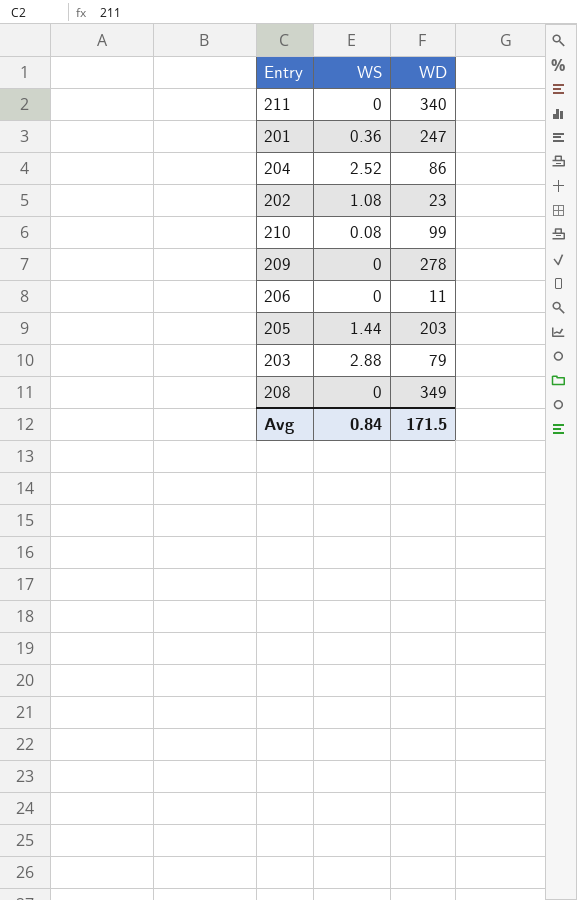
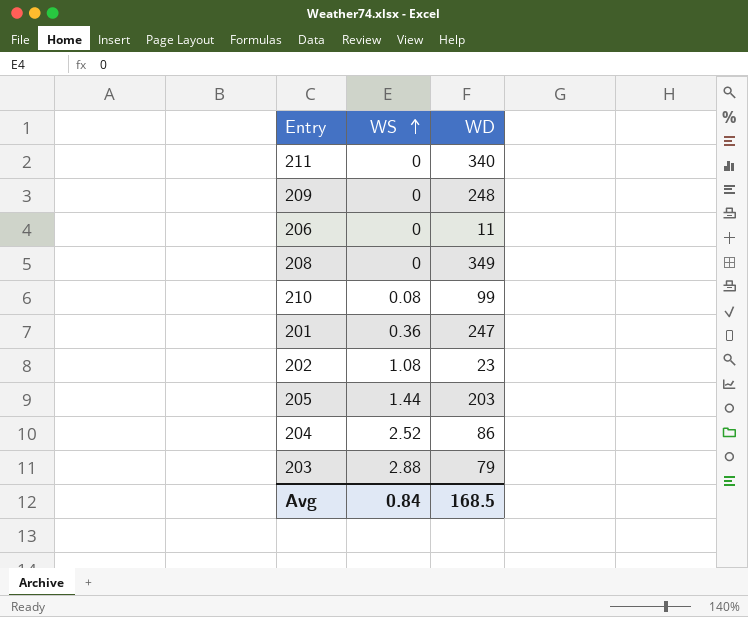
row order: none -> WS ascending
209 | WD: 278 -> 248
Avg | WD: 171.5 -> 168.5

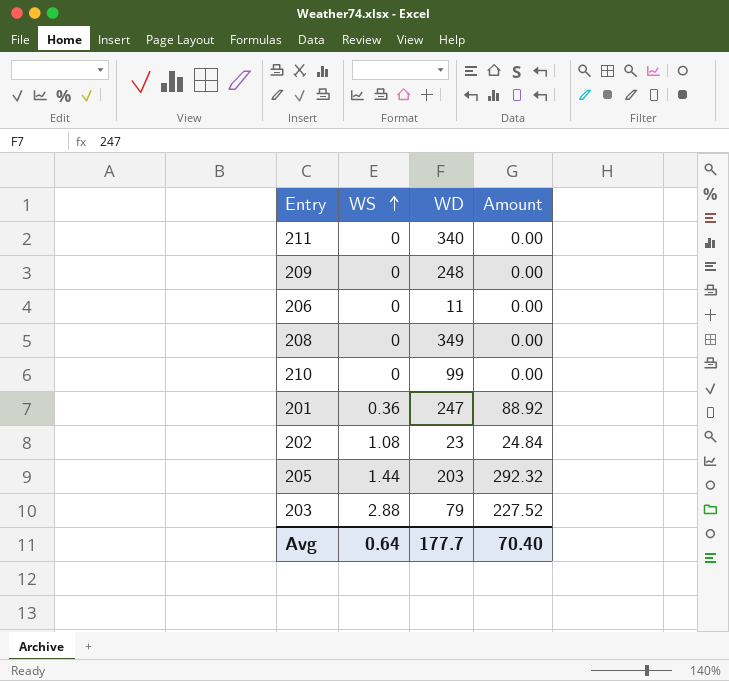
column Amount | formula: none -> [WS] * [WD]
row 204: 2.52 | 86 -> none
210 | WS: 0.08 -> 0
Avg | WS: 0.84 -> 0.64
Avg | WD: 168.5 -> 177.7

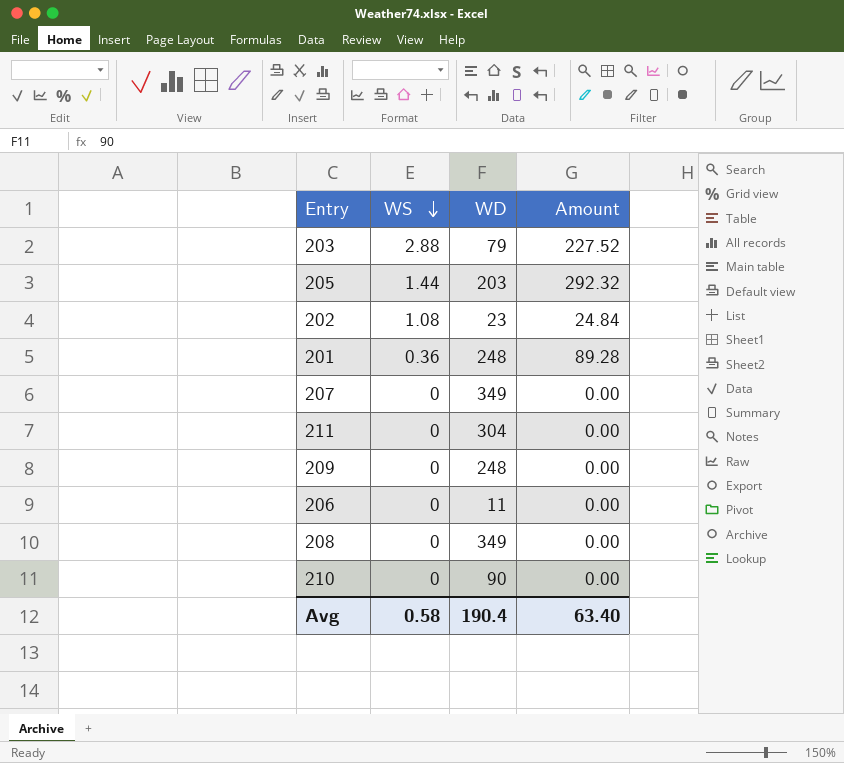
row order: WS ascending -> WS descending
201 | WD: 247 -> 248
201 | Amount: 88.92 -> 89.28
row 207: none -> 0 | 349 | 0.00
211 | WD: 340 -> 304
210 | WD: 99 -> 90
Avg | WS: 0.64 -> 0.58
Avg | WD: 177.7 -> 190.4
Avg | Amount: 70.40 -> 63.40

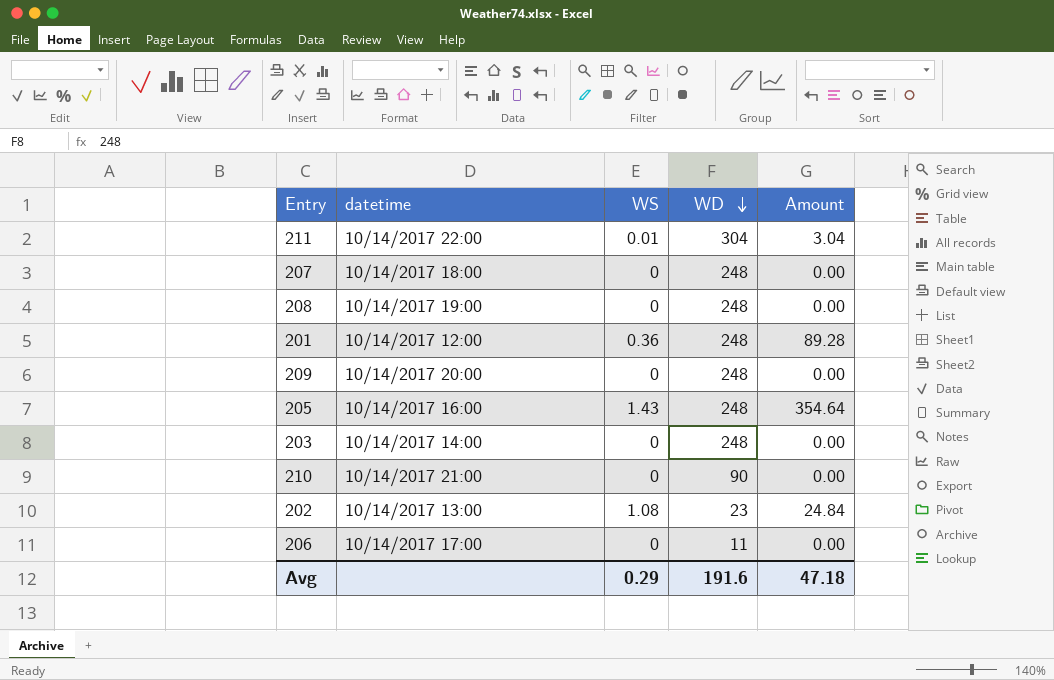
row order: WS descending -> WD descending
column datetime | position: none -> 2
211 | WS: 0 -> 0.01
211 | Amount: 0.00 -> 3.04
207 | WD: 349 -> 248
208 | WD: 349 -> 248
205 | WS: 1.44 -> 1.43
205 | WD: 203 -> 248
205 | Amount: 292.32 -> 354.64
203 | WS: 2.88 -> 0
203 | WD: 79 -> 248
203 | Amount: 227.52 -> 0.00
Avg | WS: 0.58 -> 0.29
Avg | WD: 190.4 -> 191.6
Avg | Amount: 63.40 -> 47.18

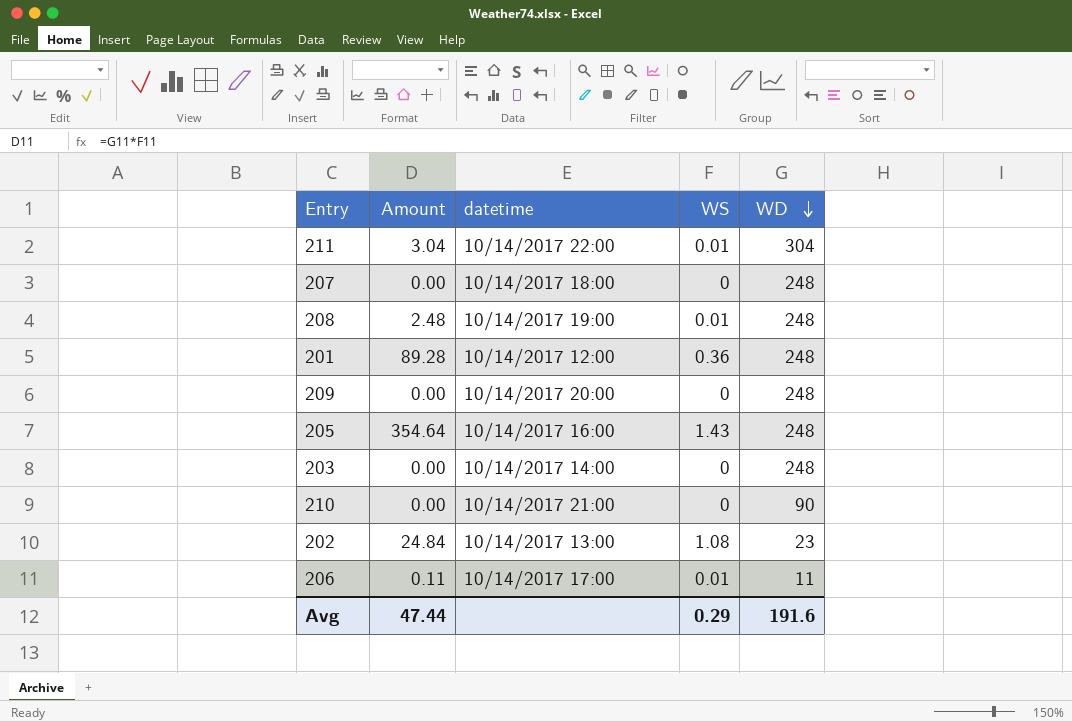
column Amount | position: 5 -> 2
208 | Amount: 0.00 -> 2.48
208 | WS: 0 -> 0.01
206 | Amount: 0.00 -> 0.11
206 | WS: 0 -> 0.01
Avg | Amount: 47.18 -> 47.44

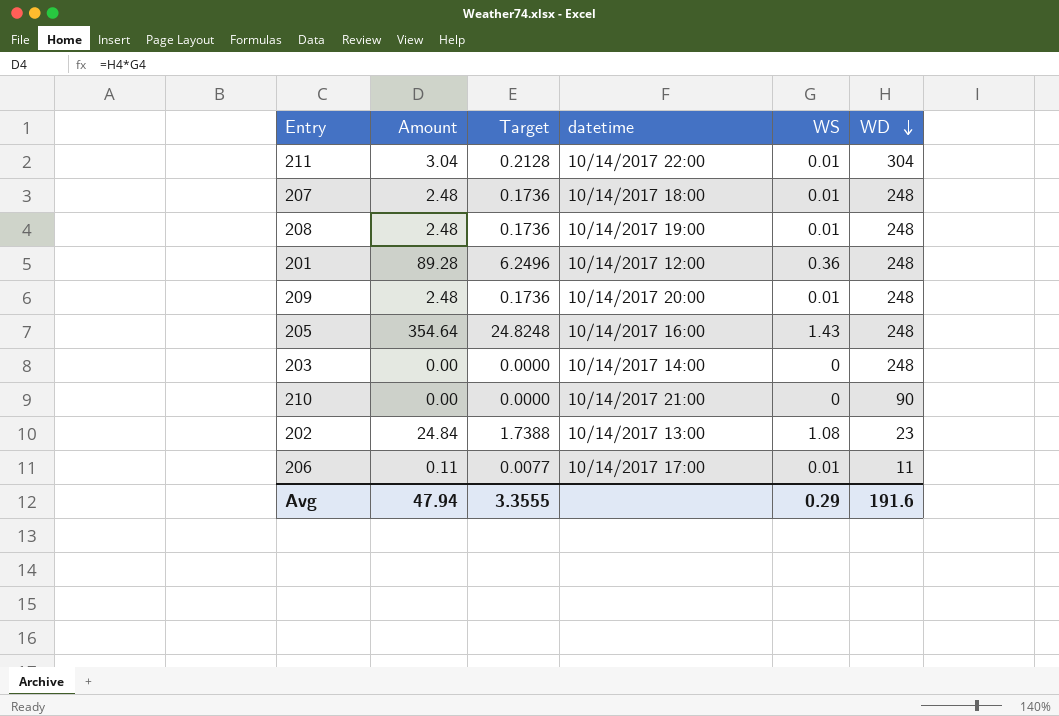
column Target | formula: none -> [Amount] * 0.07
207 | Amount: 0.00 -> 2.48
207 | WS: 0 -> 0.01
209 | Amount: 0.00 -> 2.48
209 | WS: 0 -> 0.01
Avg | Amount: 47.44 -> 47.94

